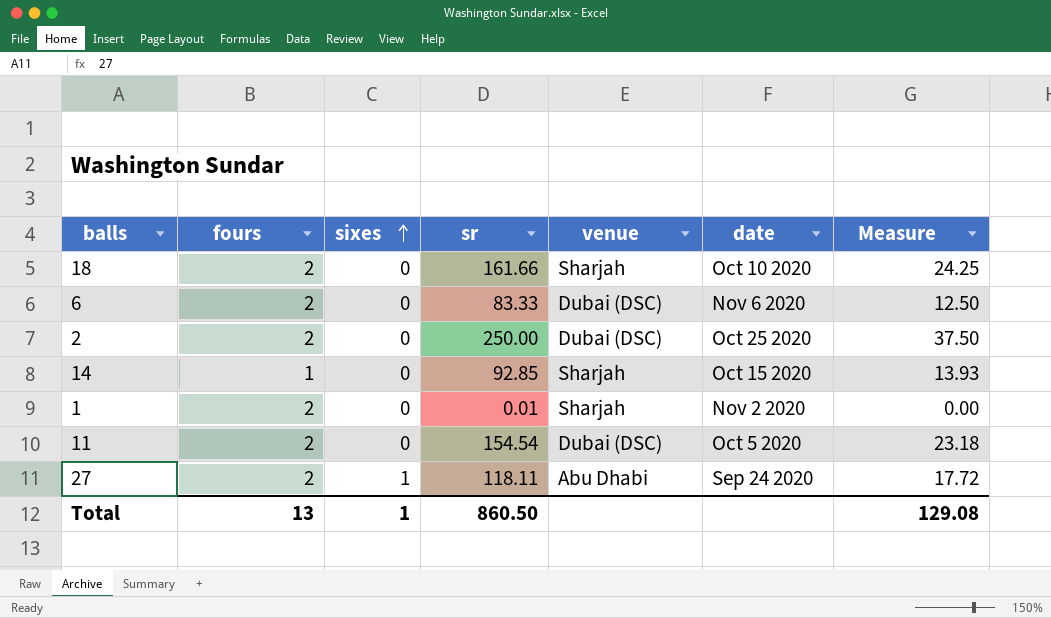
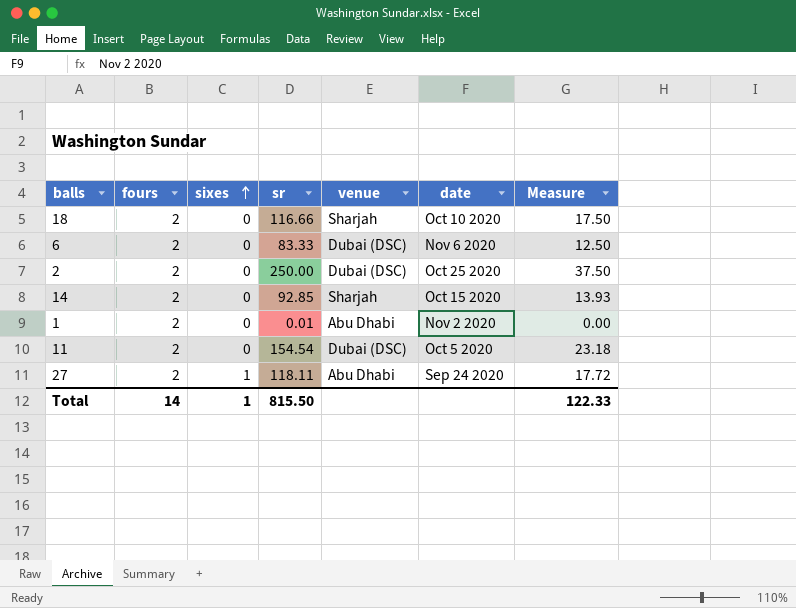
18 | sr: 161.66 -> 116.66
18 | Measure: 24.25 -> 17.50
14 | fours: 1 -> 2
1 | venue: Sharjah -> Abu Dhabi
Total | fours: 13 -> 14
Total | sr: 860.50 -> 815.50
Total | Measure: 129.08 -> 122.33

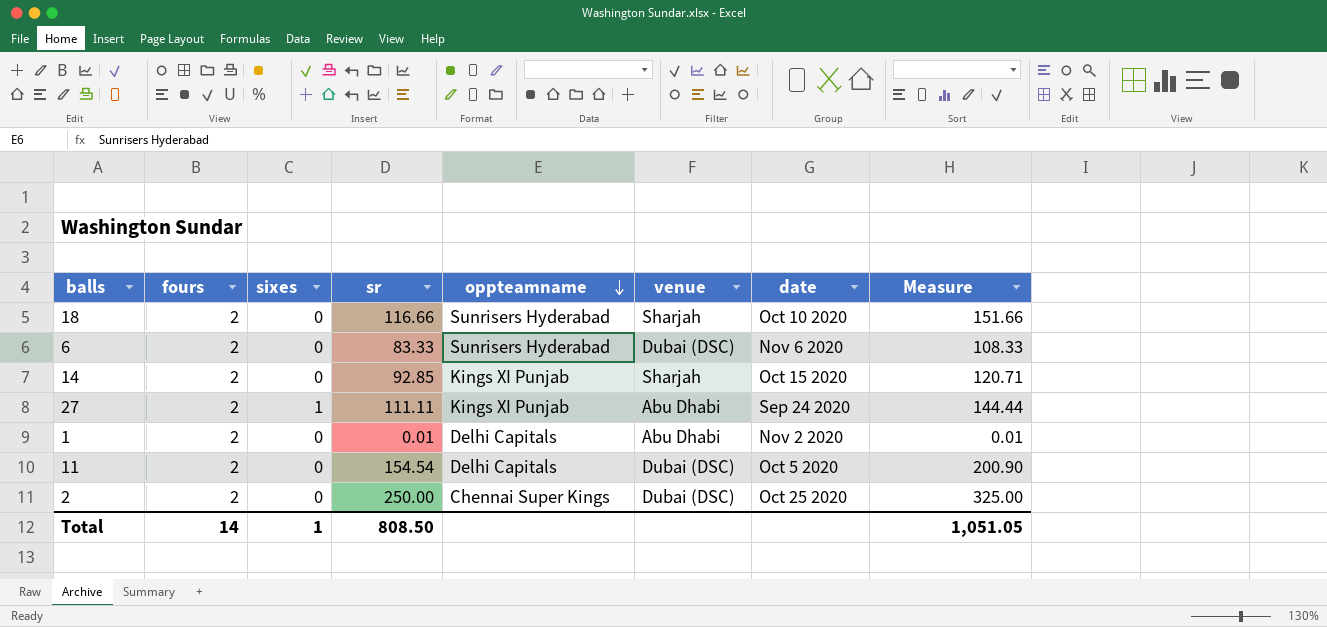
row order: sixes ascending -> oppteamname descending
column oppteamname | position: none -> 5
column Measure | formula: [sr] * 0.15 -> [sr] * 1.3
27 | sr: 118.11 -> 111.11
Total | sr: 815.50 -> 808.50
Total | Measure: 122.33 -> 1,051.05

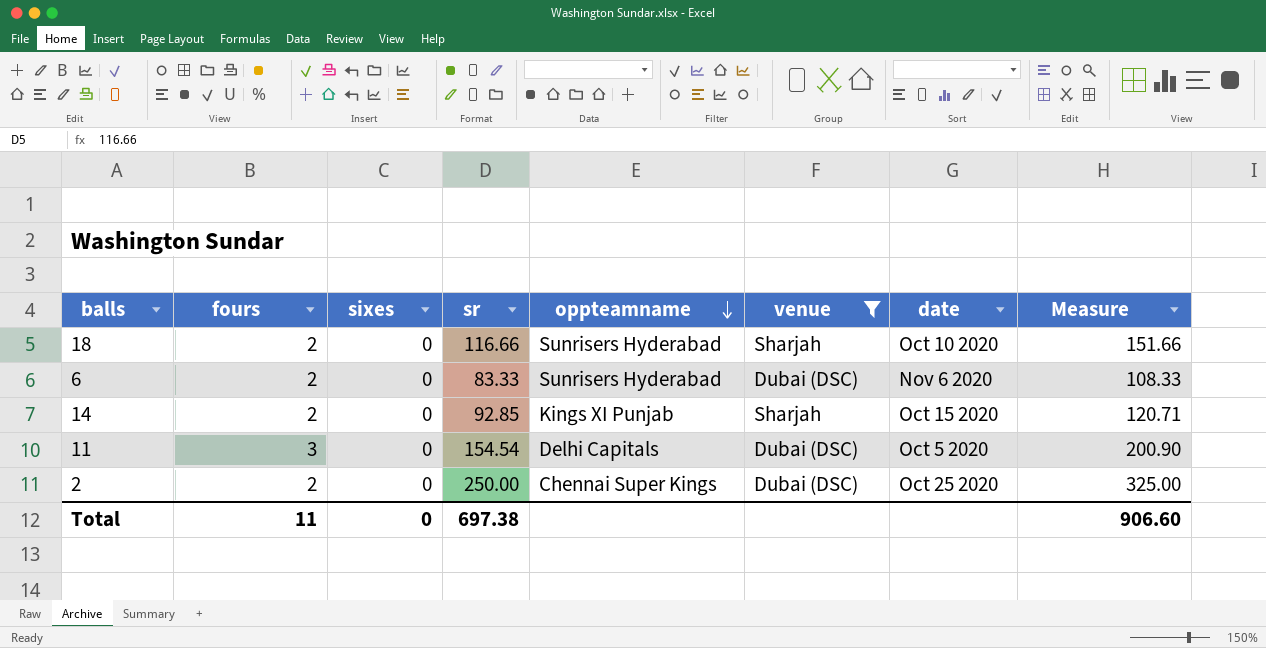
filter: none -> venue != Abu Dhabi
11 | fours: 2 -> 3
Total | fours: 14 -> 11
Total | sixes: 1 -> 0
Total | sr: 808.50 -> 697.38
Total | Measure: 1,051.05 -> 906.60

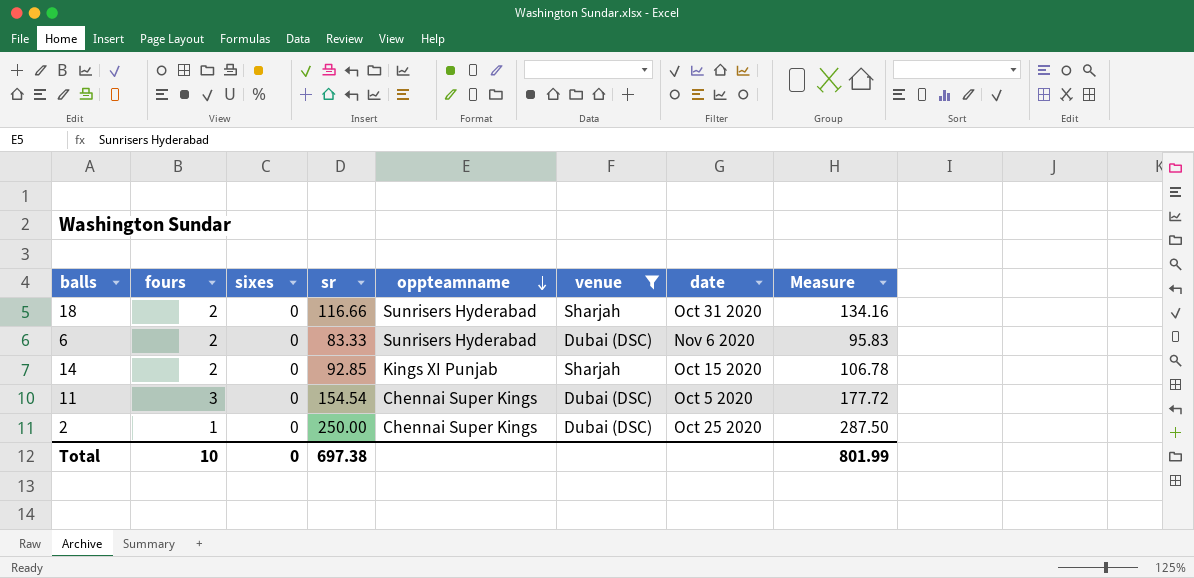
column Measure | formula: [sr] * 1.3 -> [sr] * 1.15
18 | date: Oct 10 2020 -> Oct 31 2020
11 | oppteamname: Delhi Capitals -> Chennai Super Kings
2 | fours: 2 -> 1
Total | fours: 11 -> 10
Total | Measure: 906.60 -> 801.99

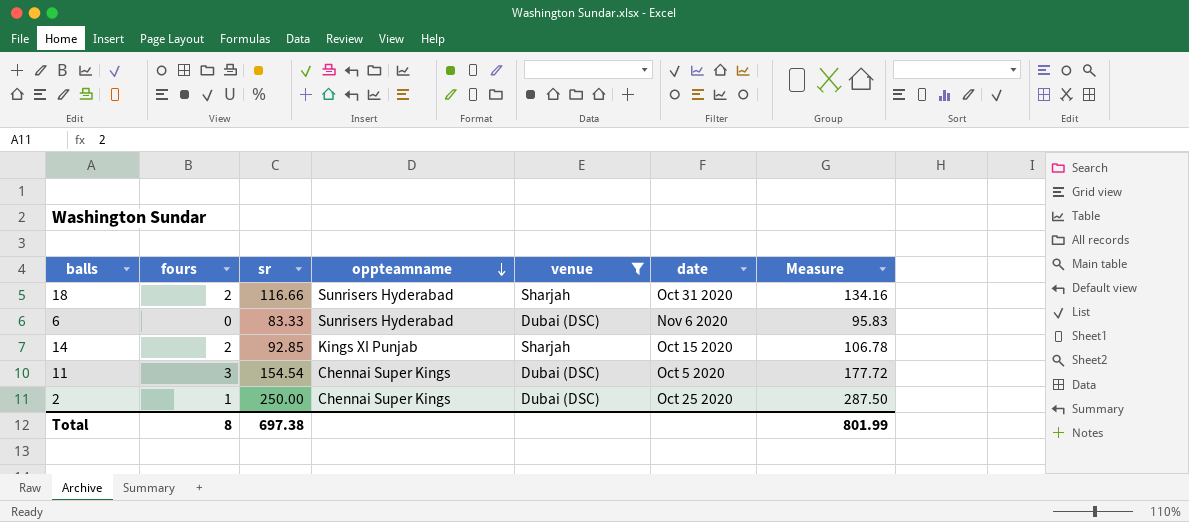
column sixes | position: 3 -> none
6 | fours: 2 -> 0
Total | fours: 10 -> 8

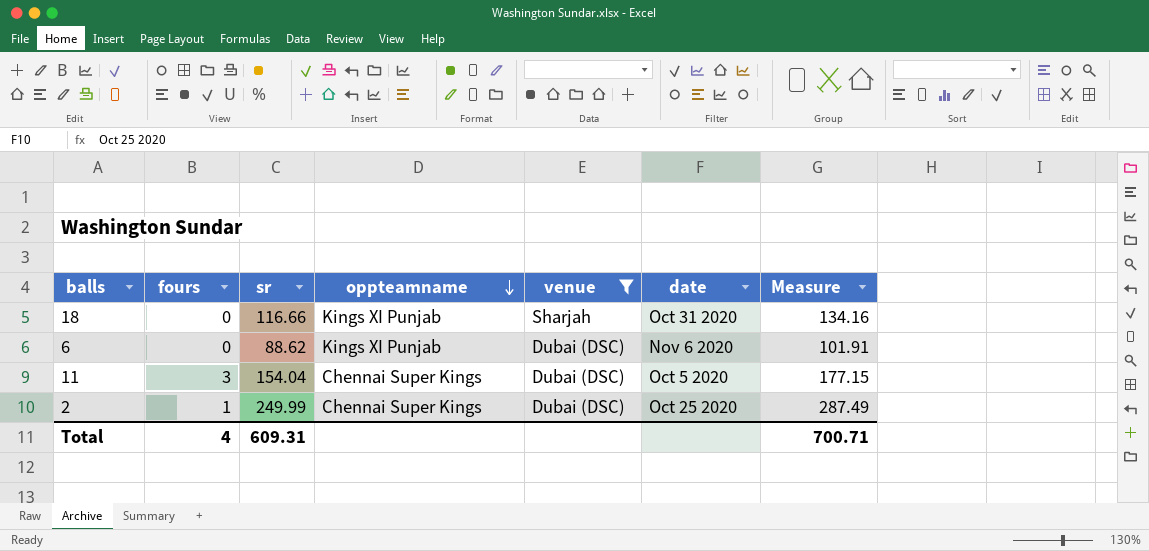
row 14: 2 | 92.85 | Kings XI Punjab | Sharjah | Oct 15 2020 | 106.78 -> none
18 | fours: 2 -> 0
18 | oppteamname: Sunrisers Hyderabad -> Kings XI Punjab
6 | sr: 83.33 -> 88.62
6 | oppteamname: Sunrisers Hyderabad -> Kings XI Punjab
6 | Measure: 95.83 -> 101.91
11 | sr: 154.54 -> 154.04
11 | Measure: 177.72 -> 177.15
2 | sr: 250.00 -> 249.99
2 | Measure: 287.50 -> 287.49
Total | fours: 8 -> 4
Total | sr: 697.38 -> 609.31
Total | Measure: 801.99 -> 700.71

